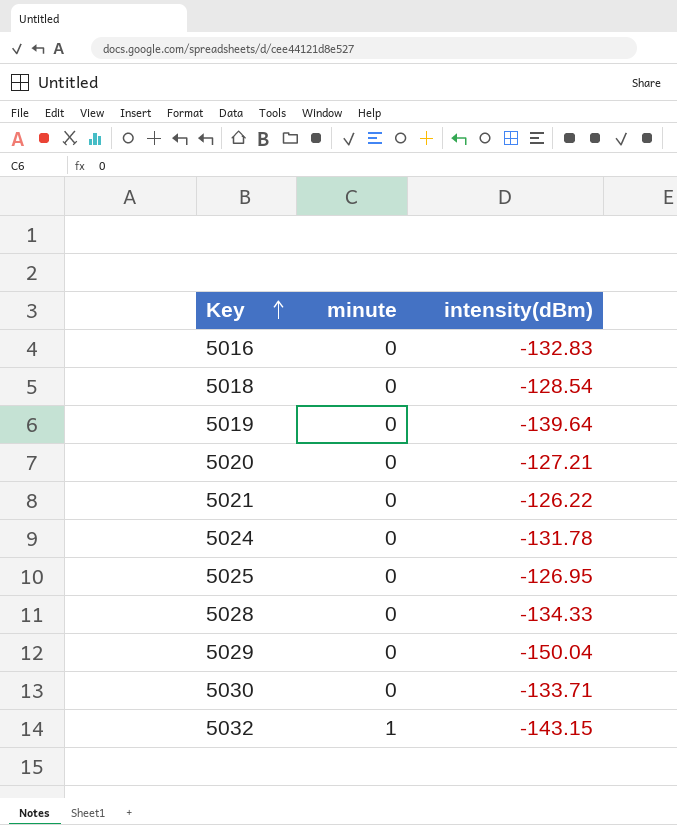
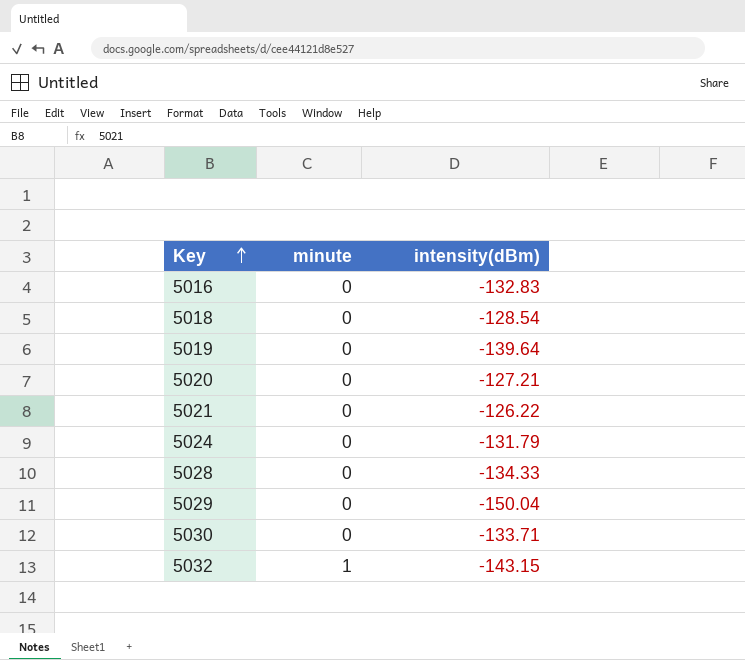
row 5025: 0 | -126.95 -> none
5024 | intensity(dBm): -131.78 -> -131.79

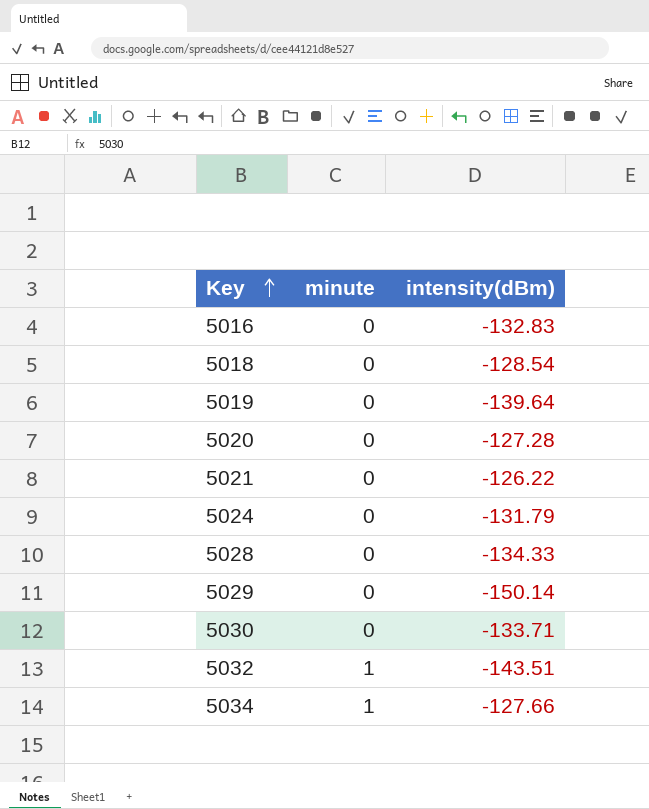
5020 | intensity(dBm): -127.21 -> -127.28
5029 | intensity(dBm): -150.04 -> -150.14
5032 | intensity(dBm): -143.15 -> -143.51
row 5034: none -> 1 | -127.66

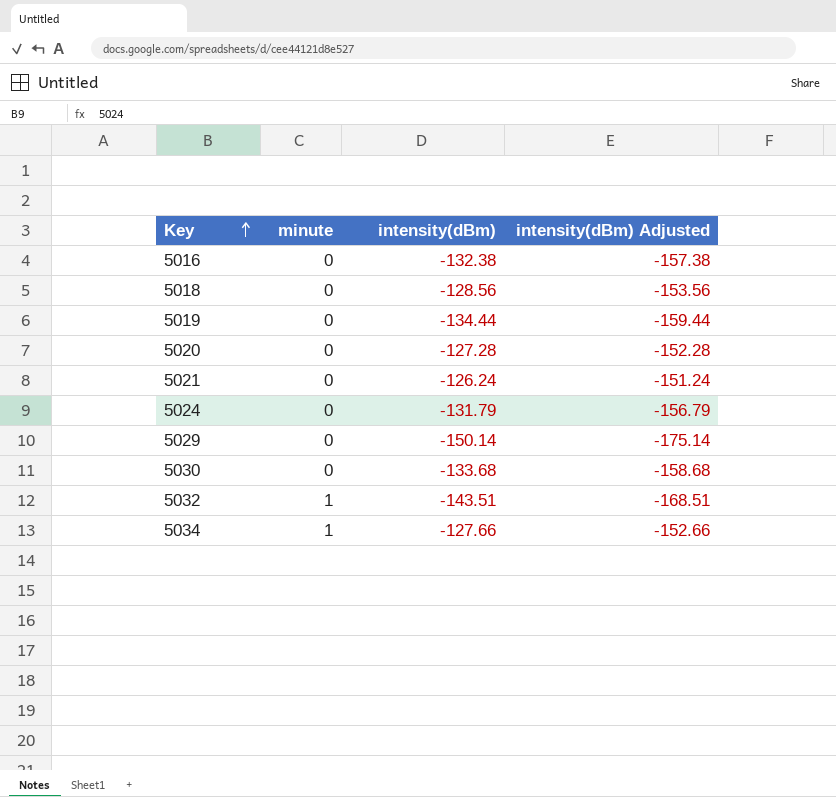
column intensity(dBm) Adjusted | formula: none -> [intensity(dBm)] - 25
row 5028: 0 | -134.33 -> none
5016 | intensity(dBm): -132.83 -> -132.38
5018 | intensity(dBm): -128.54 -> -128.56
5019 | intensity(dBm): -139.64 -> -134.44
5021 | intensity(dBm): -126.22 -> -126.24
5030 | intensity(dBm): -133.71 -> -133.68

